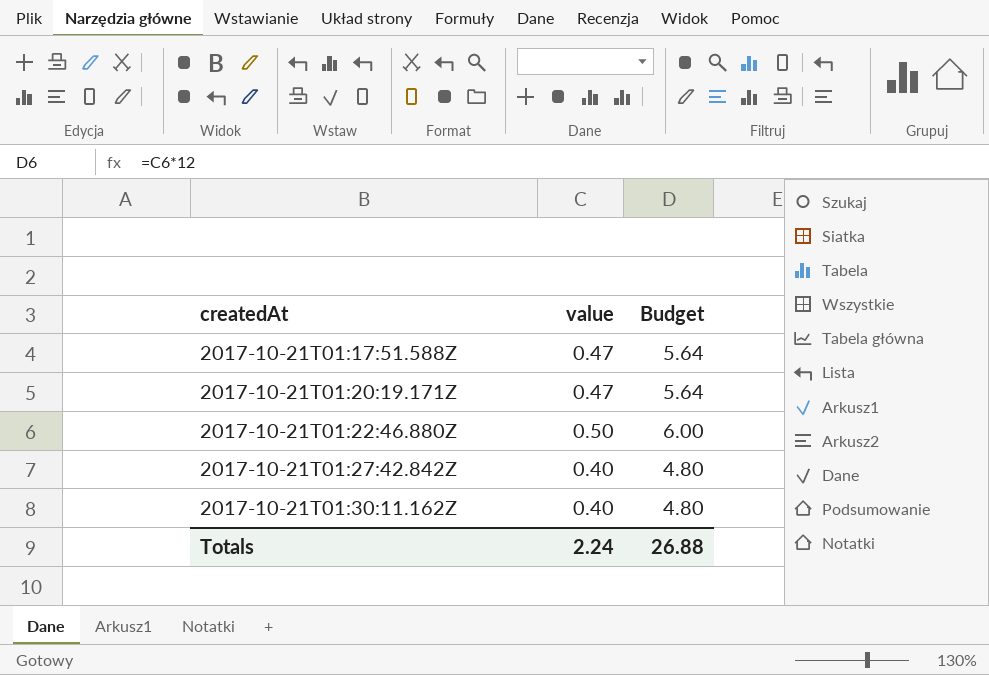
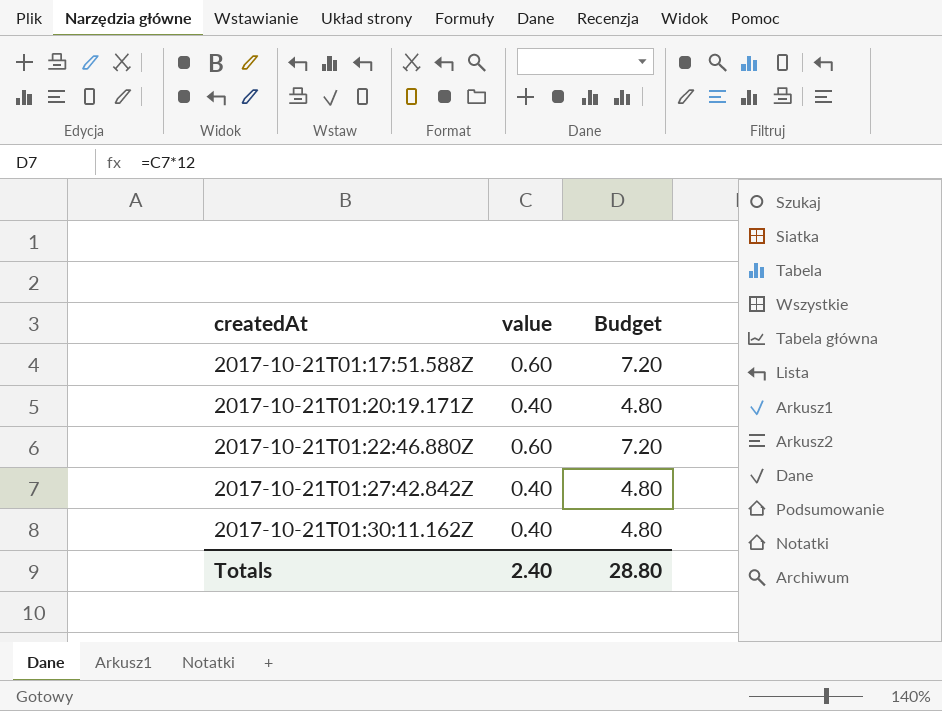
2017-10-21T01:17:51.588Z | value: 0.47 -> 0.60
2017-10-21T01:17:51.588Z | Budget: 5.64 -> 7.20
2017-10-21T01:20:19.171Z | value: 0.47 -> 0.40
2017-10-21T01:20:19.171Z | Budget: 5.64 -> 4.80
2017-10-21T01:22:46.880Z | value: 0.50 -> 0.60
2017-10-21T01:22:46.880Z | Budget: 6.00 -> 7.20
Totals | value: 2.24 -> 2.40
Totals | Budget: 26.88 -> 28.80

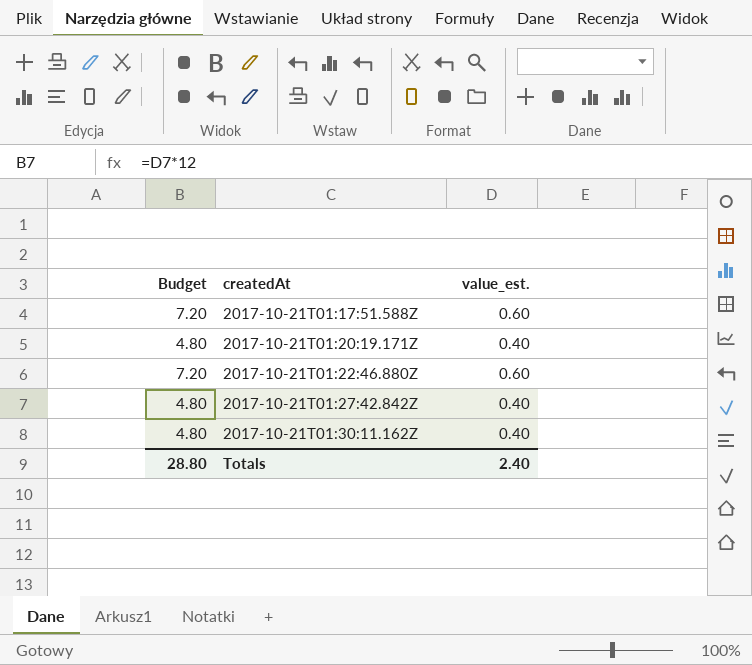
column Budget | position: 3 -> 1
column name: value -> value_est.

